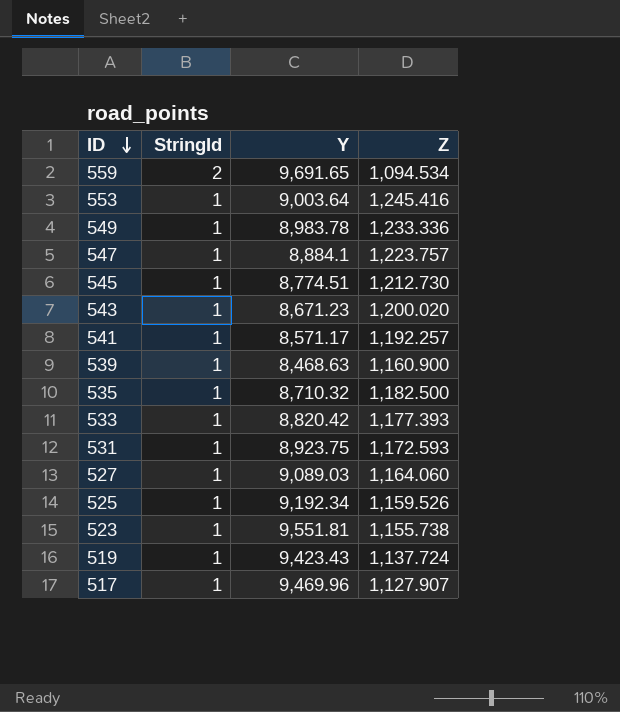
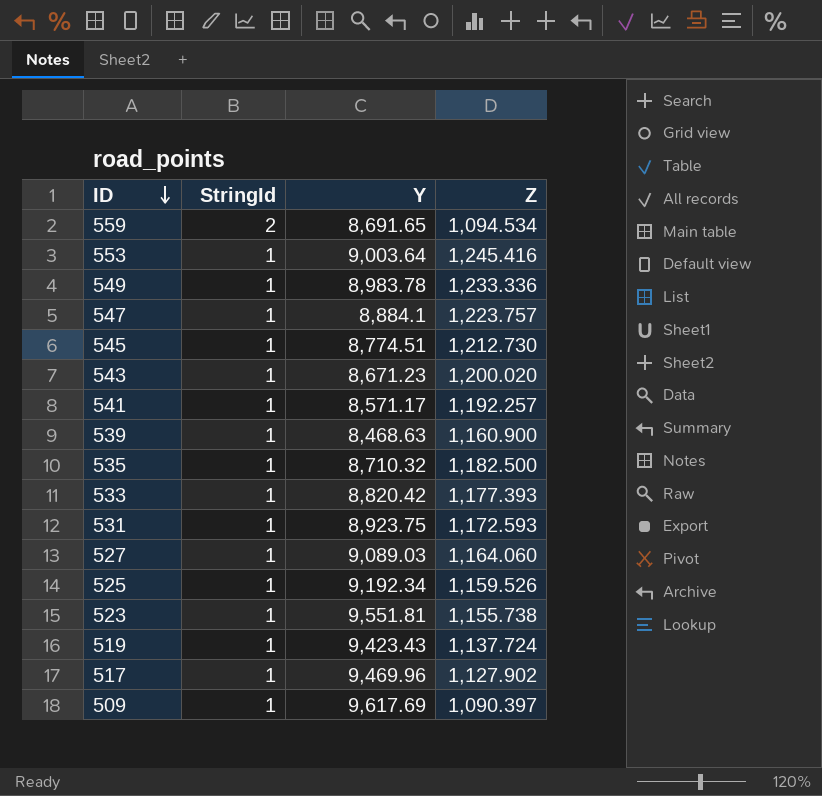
559 | Y: 9,691.65 -> 8,691.65
517 | Z: 1,127.907 -> 1,127.902
row 509: none -> 1 | 9,617.69 | 1,090.397

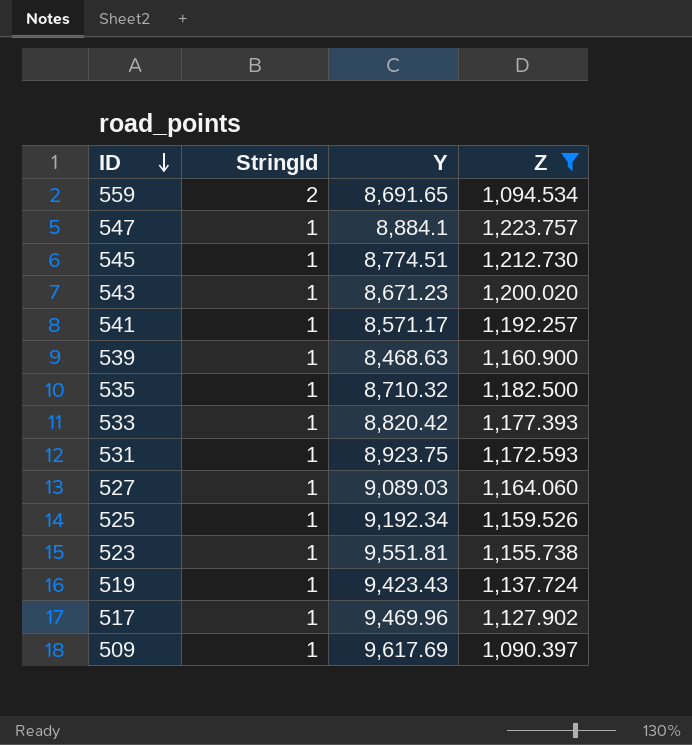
filter: none -> Z <= 1,223.757

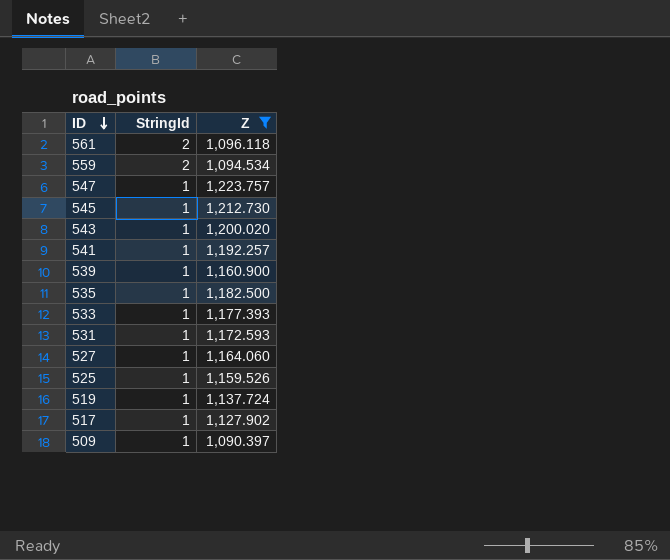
column Y | position: 3 -> none
row 523: 1 | 9,551.81 | 1,155.738 -> none
row 561: none -> 2 | 1,096.118

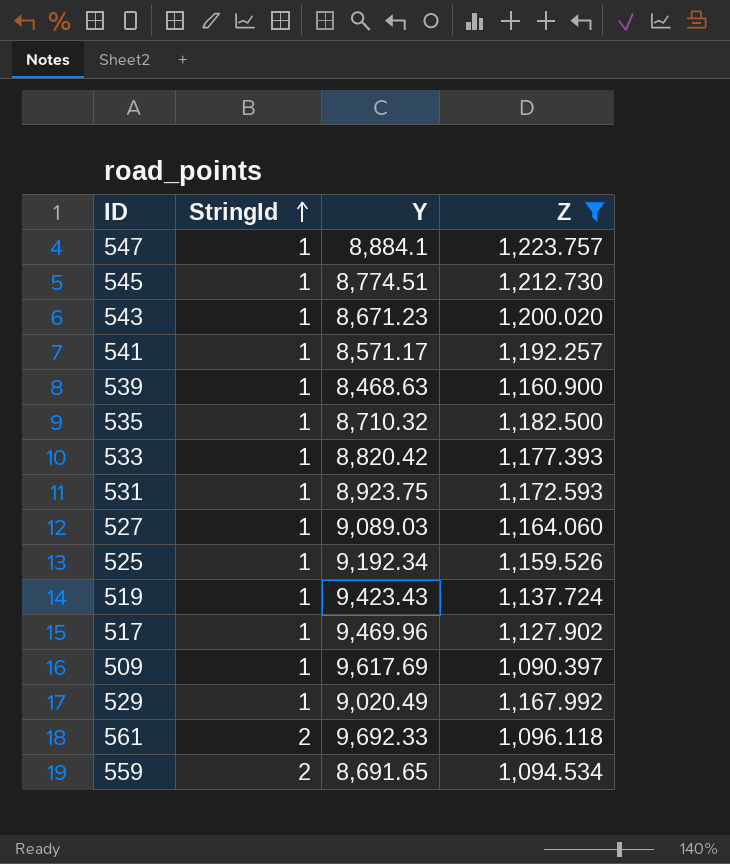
row order: ID descending -> StringId ascending
column Y | position: none -> 3
row 529: none -> 1 | 9,020.49 | 1,167.992

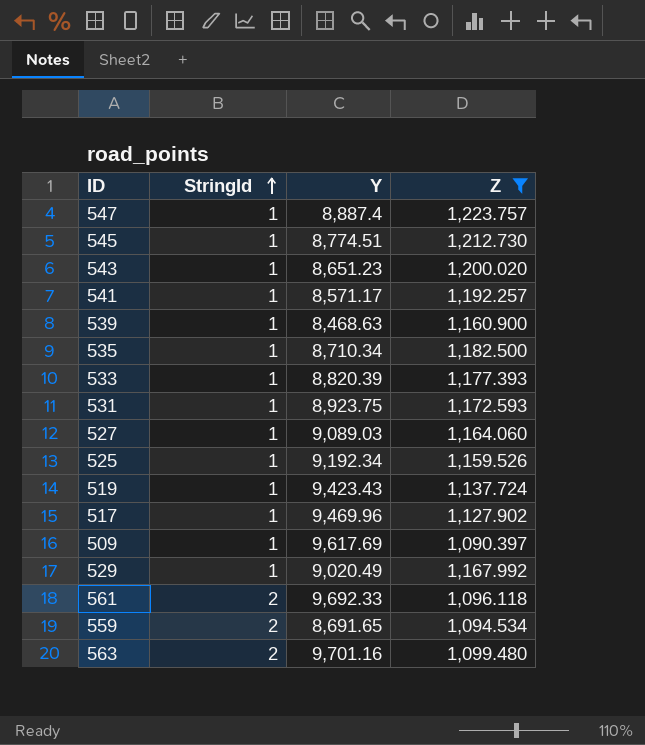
547 | Y: 8,884.1 -> 8,887.4
543 | Y: 8,671.23 -> 8,651.23
535 | Y: 8,710.32 -> 8,710.34
533 | Y: 8,820.42 -> 8,820.39
row 563: none -> 2 | 9,701.16 | 1,099.480

